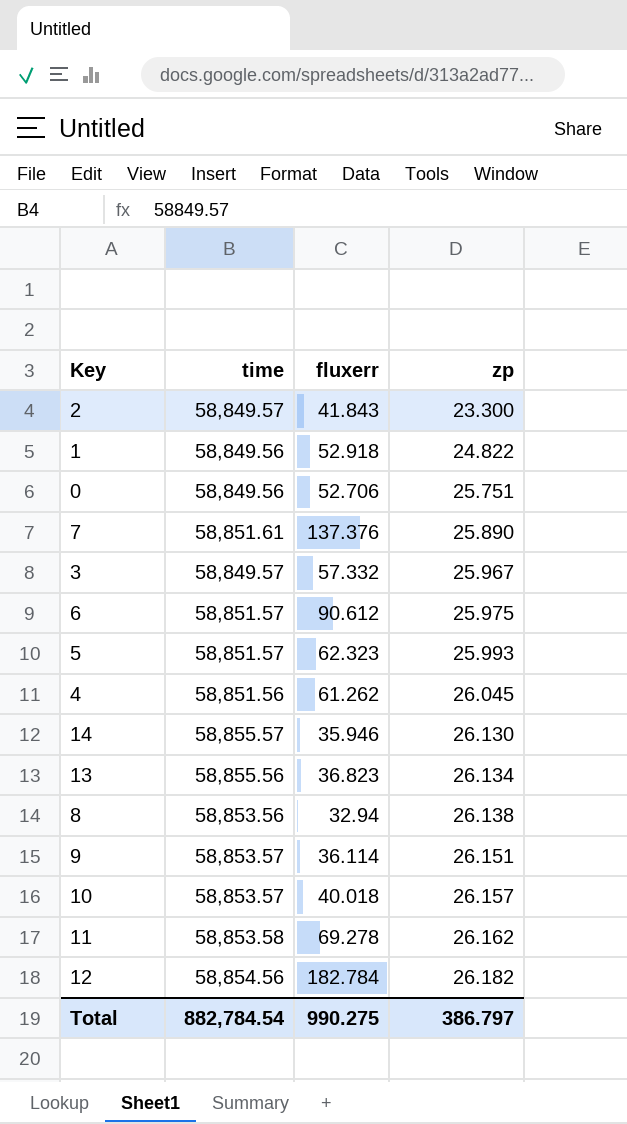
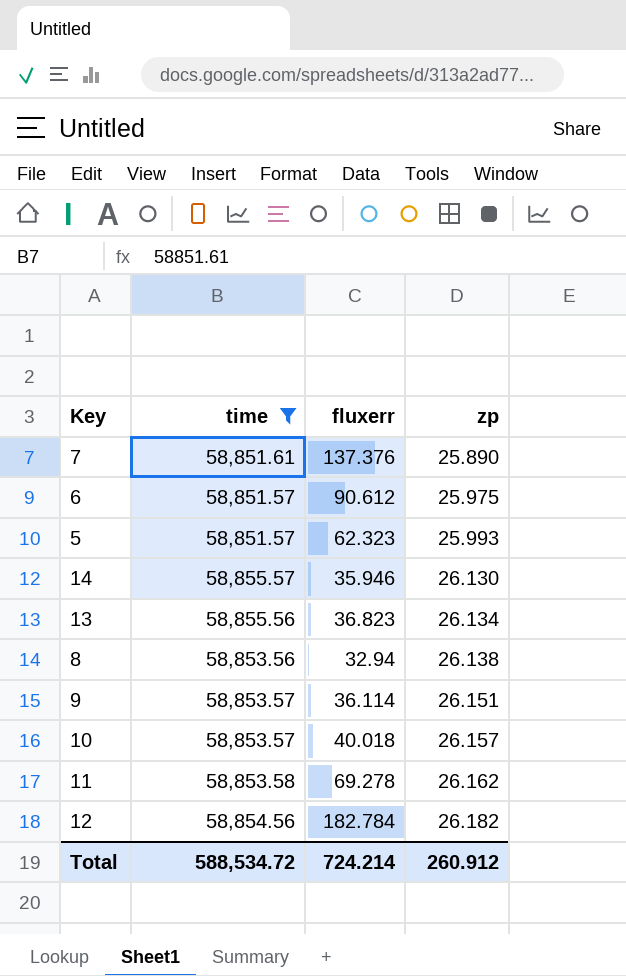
filter: none -> time >= 58,851.57
Total | time: 882,784.54 -> 588,534.72
Total | fluxerr: 990.275 -> 724.214
Total | zp: 386.797 -> 260.912

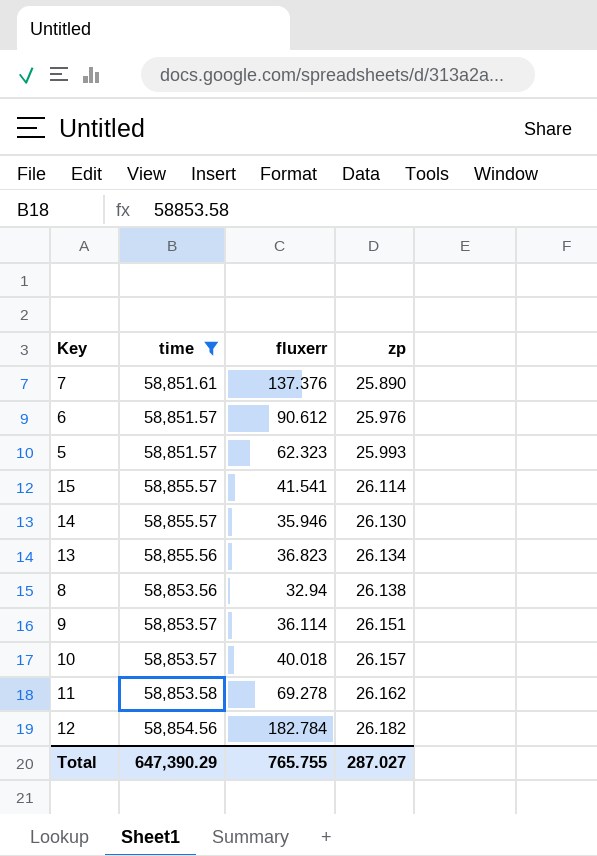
6 | zp: 25.975 -> 25.976
row 15: none -> 58,855.57 | 41.541 | 26.114
Total | time: 588,534.72 -> 647,390.29
Total | fluxerr: 724.214 -> 765.755
Total | zp: 260.912 -> 287.027

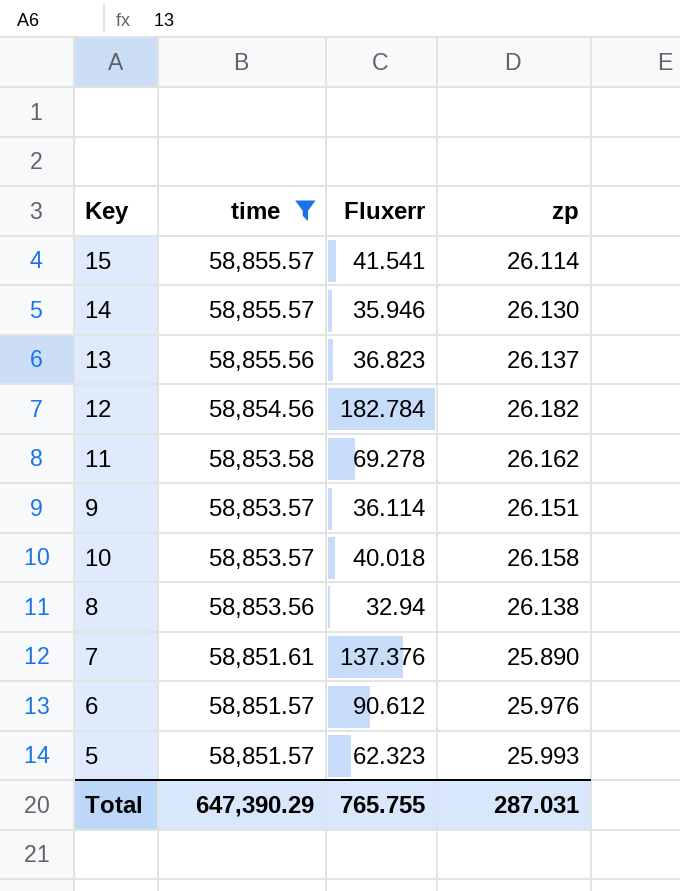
row order: zp ascending -> time descending
column name: fluxerr -> Fluxerr
13 | zp: 26.134 -> 26.137
10 | zp: 26.157 -> 26.158
Total | zp: 287.027 -> 287.031

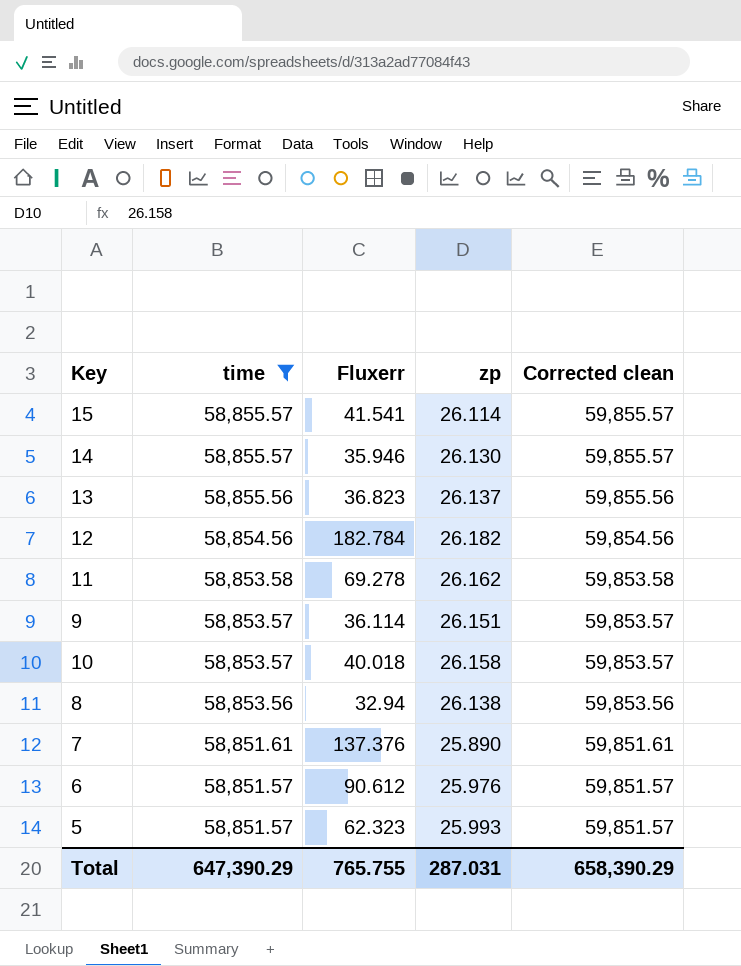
column Corrected clean | formula: none -> [time] + 1000

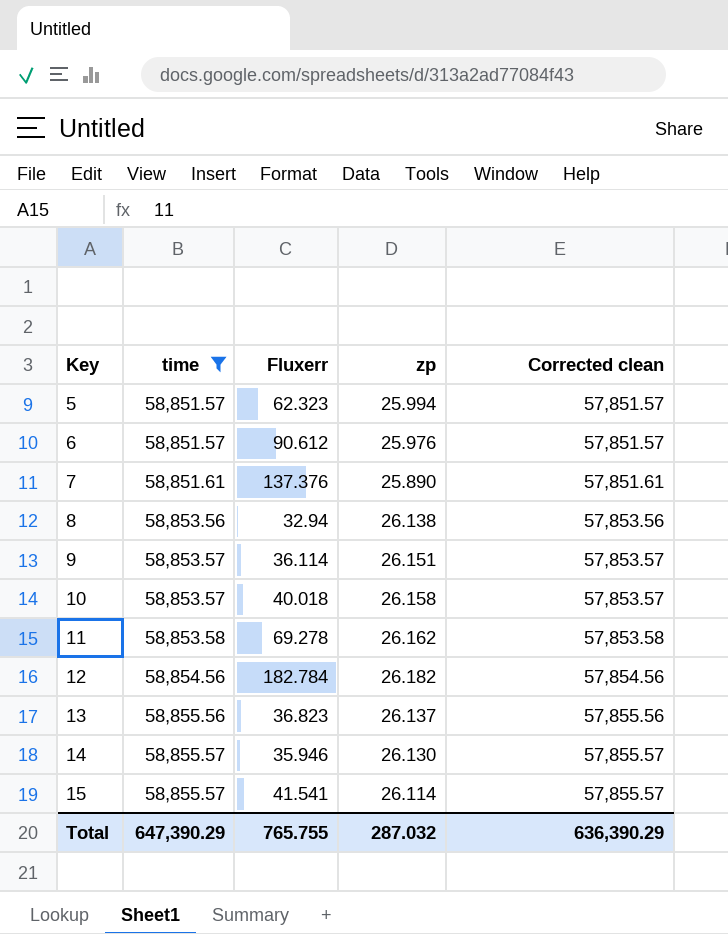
row order: time descending -> Key ascending
column Corrected clean | formula: [time] + 1000 -> [time] - 1000
5 | zp: 25.993 -> 25.994
Total | zp: 287.031 -> 287.032
Total | Corrected clean: 658,390.29 -> 636,390.29

